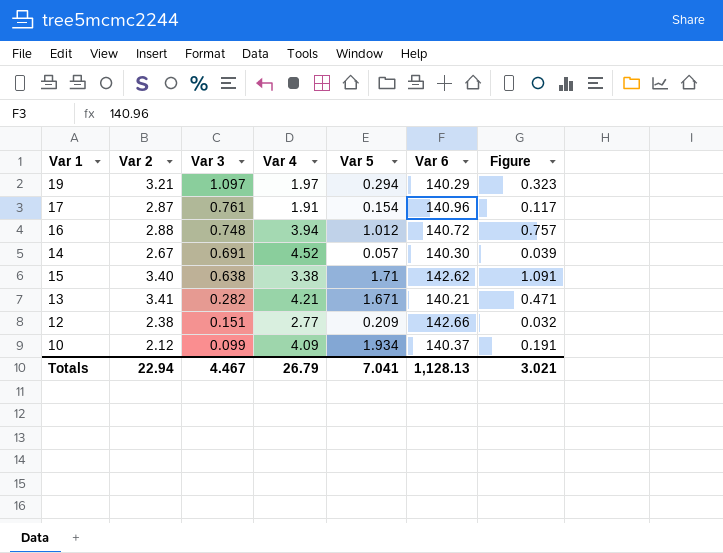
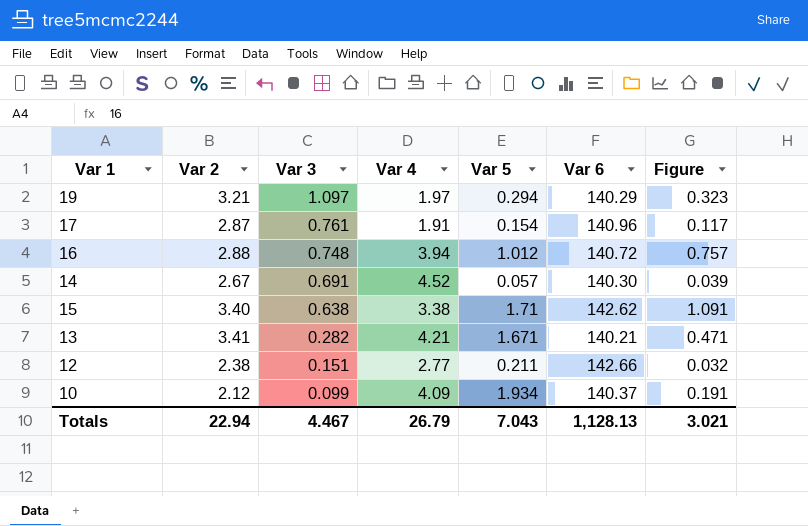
12 | Var 5: 0.209 -> 0.211
Totals | Var 5: 7.041 -> 7.043

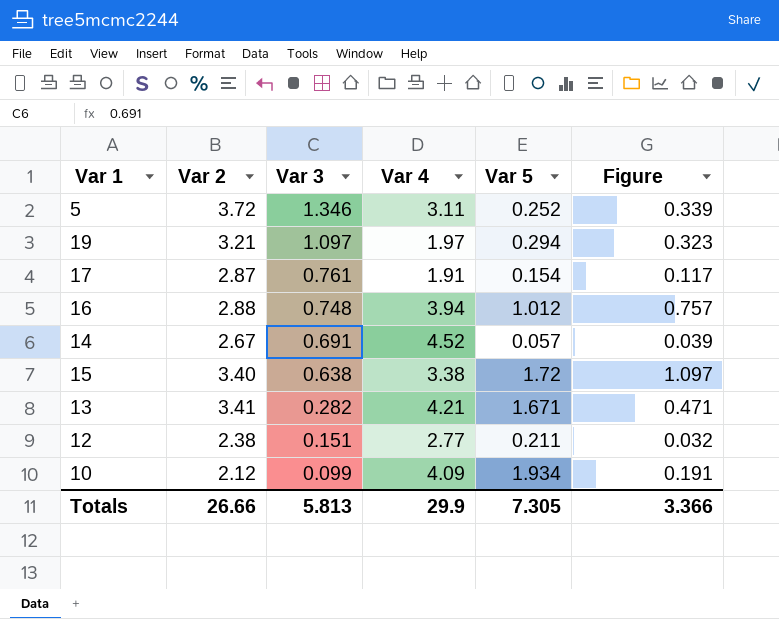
column Var 6 | position: 6 -> none
row 5: none -> 3.72 | 1.346 | 3.11 | 0.252 | 0.339
15 | Var 5: 1.71 -> 1.72
15 | Figure: 1.091 -> 1.097
Totals | Var 2: 22.94 -> 26.66
Totals | Var 3: 4.467 -> 5.813
Totals | Var 4: 26.79 -> 29.9
Totals | Var 5: 7.043 -> 7.305
Totals | Figure: 3.021 -> 3.366

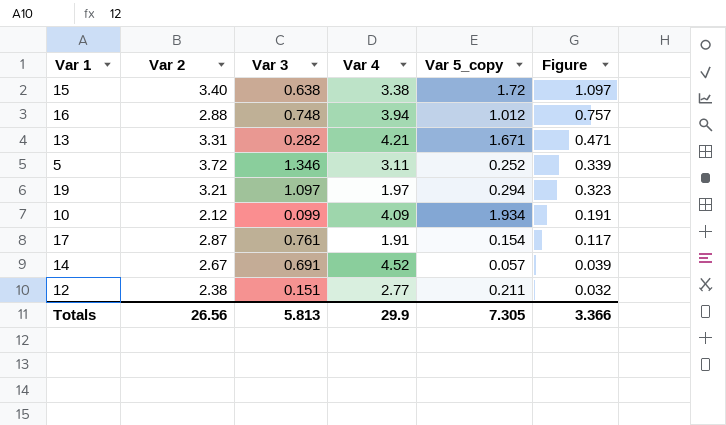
row order: Var 3 descending -> Figure descending
column name: Var 5 -> Var 5_copy
13 | Var 2: 3.41 -> 3.31
Totals | Var 2: 26.66 -> 26.56

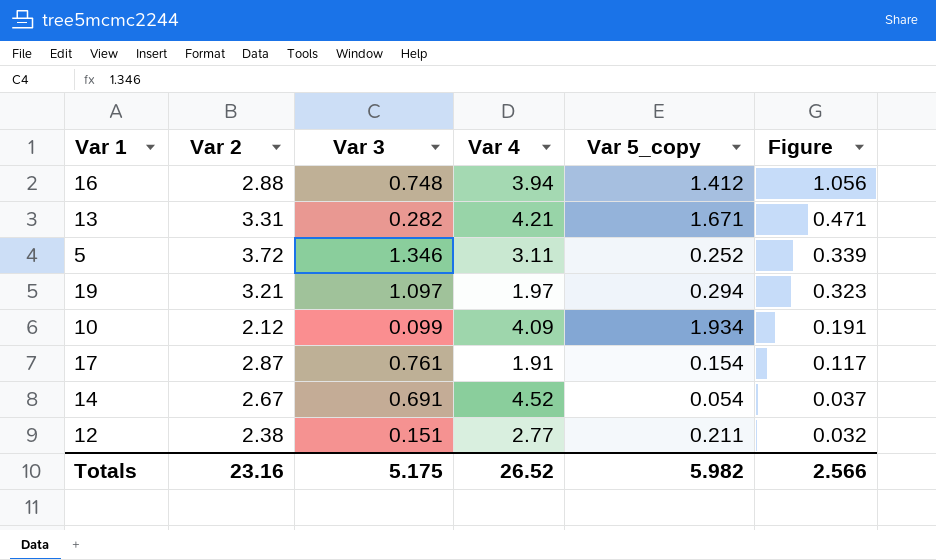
row 15: 3.40 | 0.638 | 3.38 | 1.72 | 1.097 -> none
16 | Var 5_copy: 1.012 -> 1.412
16 | Figure: 0.757 -> 1.056
14 | Var 5_copy: 0.057 -> 0.054
14 | Figure: 0.039 -> 0.037
Totals | Var 2: 26.56 -> 23.16
Totals | Var 3: 5.813 -> 5.175
Totals | Var 4: 29.9 -> 26.52
Totals | Var 5_copy: 7.305 -> 5.982
Totals | Figure: 3.366 -> 2.566

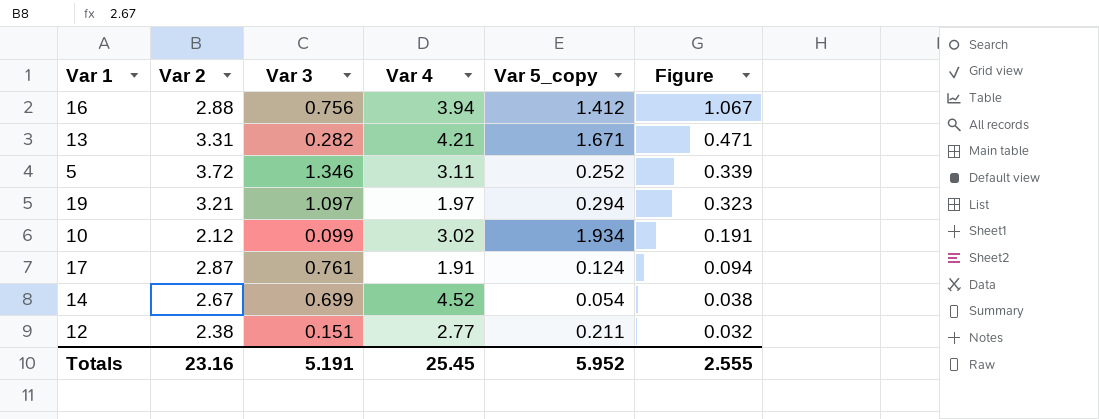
16 | Var 3: 0.748 -> 0.756
16 | Figure: 1.056 -> 1.067
10 | Var 4: 4.09 -> 3.02
17 | Var 5_copy: 0.154 -> 0.124
17 | Figure: 0.117 -> 0.094
14 | Var 3: 0.691 -> 0.699
14 | Figure: 0.037 -> 0.038
Totals | Var 3: 5.175 -> 5.191
Totals | Var 4: 26.52 -> 25.45
Totals | Var 5_copy: 5.982 -> 5.952
Totals | Figure: 2.566 -> 2.555

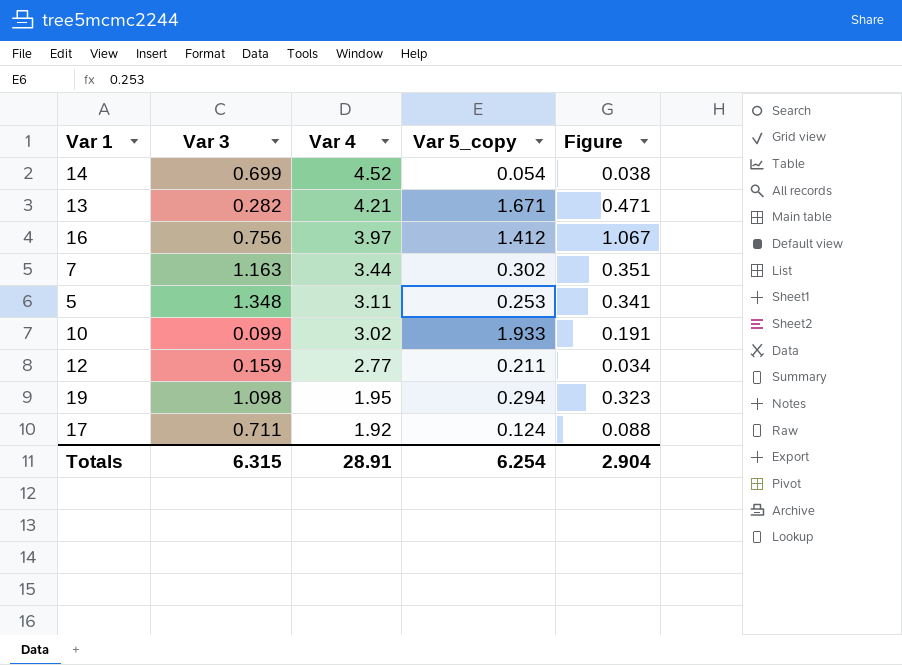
row order: Figure descending -> Var 4 descending
column Var 2 | position: 2 -> none
16 | Var 4: 3.94 -> 3.97
row 7: none -> 1.163 | 3.44 | 0.302 | 0.351
5 | Var 3: 1.346 -> 1.348
5 | Var 5_copy: 0.252 -> 0.253
5 | Figure: 0.339 -> 0.341
10 | Var 5_copy: 1.934 -> 1.933
12 | Var 3: 0.151 -> 0.159
12 | Figure: 0.032 -> 0.034
19 | Var 3: 1.097 -> 1.098
19 | Var 4: 1.97 -> 1.95
17 | Var 3: 0.761 -> 0.711
17 | Var 4: 1.91 -> 1.92
17 | Figure: 0.094 -> 0.088
Totals | Var 3: 5.191 -> 6.315
Totals | Var 4: 25.45 -> 28.91
Totals | Var 5_copy: 5.952 -> 6.254
Totals | Figure: 2.555 -> 2.904

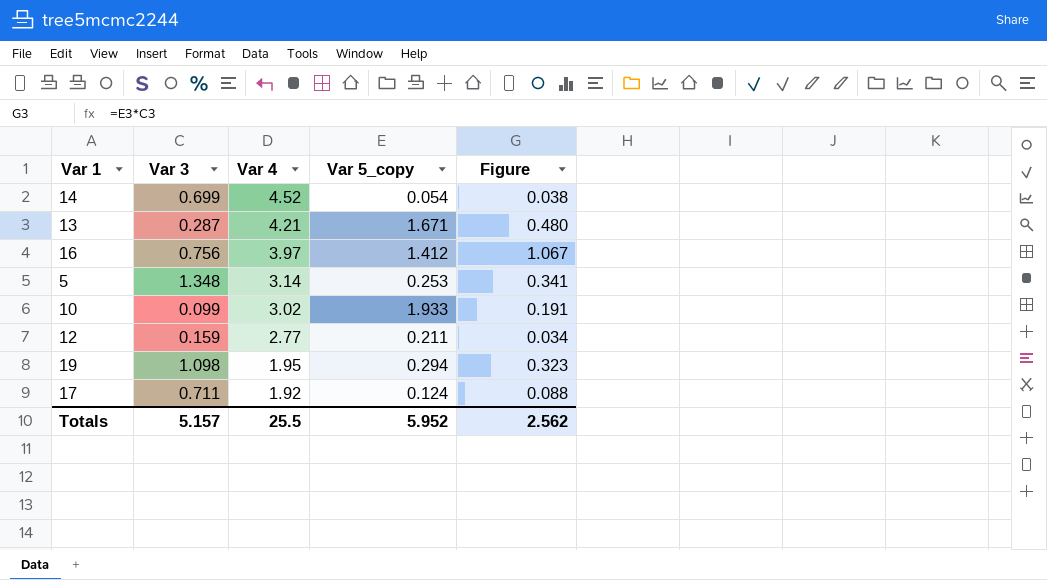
row 7: 1.163 | 3.44 | 0.302 | 0.351 -> none
13 | Var 3: 0.282 -> 0.287
13 | Figure: 0.471 -> 0.480
5 | Var 4: 3.11 -> 3.14
Totals | Var 3: 6.315 -> 5.157
Totals | Var 4: 28.91 -> 25.5
Totals | Var 5_copy: 6.254 -> 5.952
Totals | Figure: 2.904 -> 2.562

